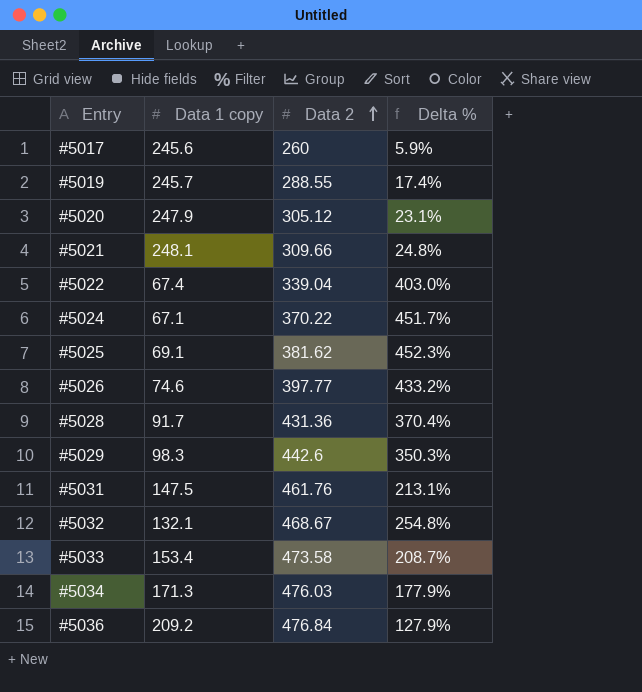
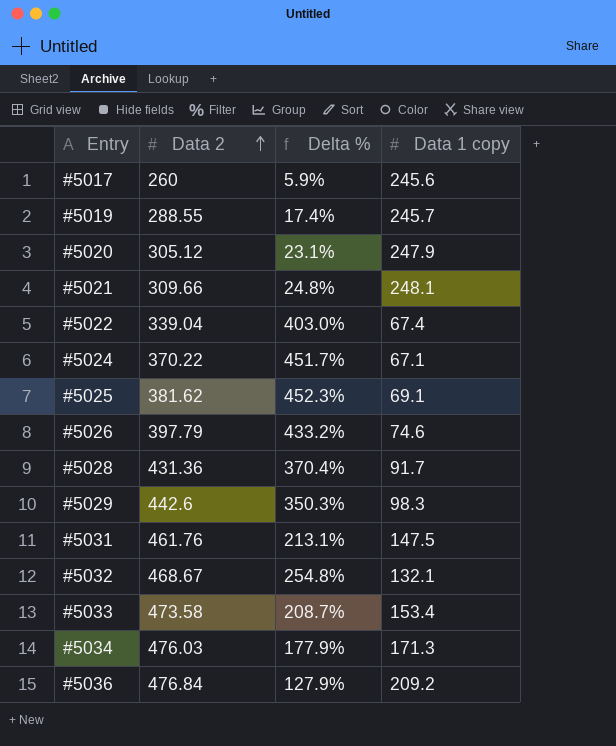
column Data 1 copy | position: 2 -> 4
#5026 | Data 2: 397.77 -> 397.79

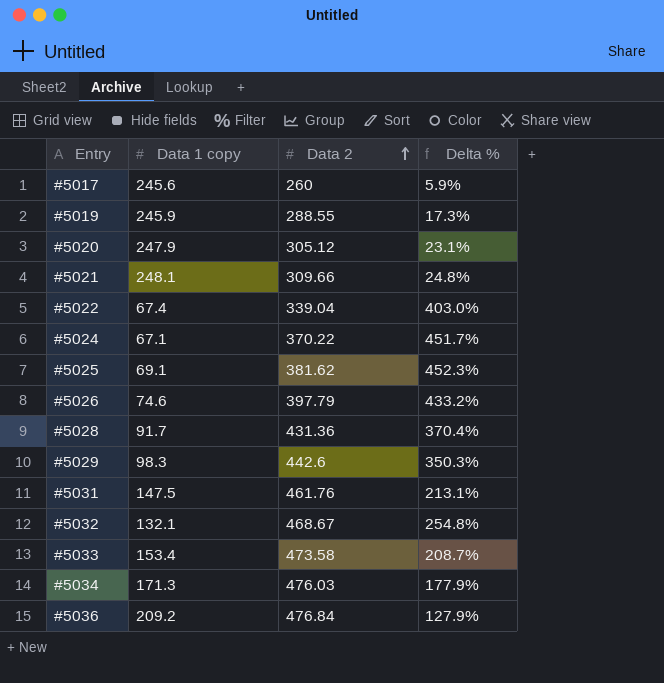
column Data 1 copy | position: 4 -> 2
#5019 | Data 1 copy: 245.7 -> 245.9
#5019 | Delta %: 17.4% -> 17.3%

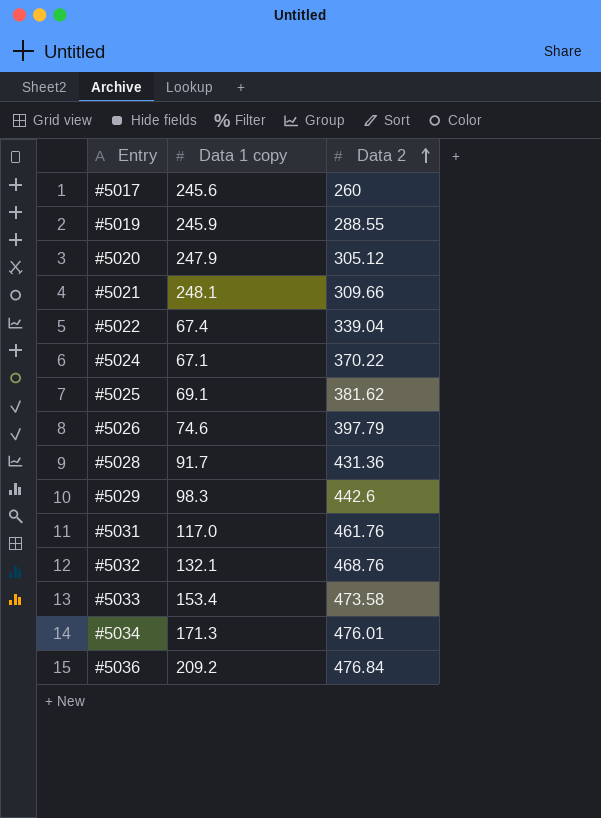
column Delta % | formula: ([Data 2] - [Data 1 copy]) / [Data 1 copy] -> none
#5031 | Data 1 copy: 147.5 -> 117.0
#5032 | Data 2: 468.67 -> 468.76
#5034 | Data 2: 476.03 -> 476.01

